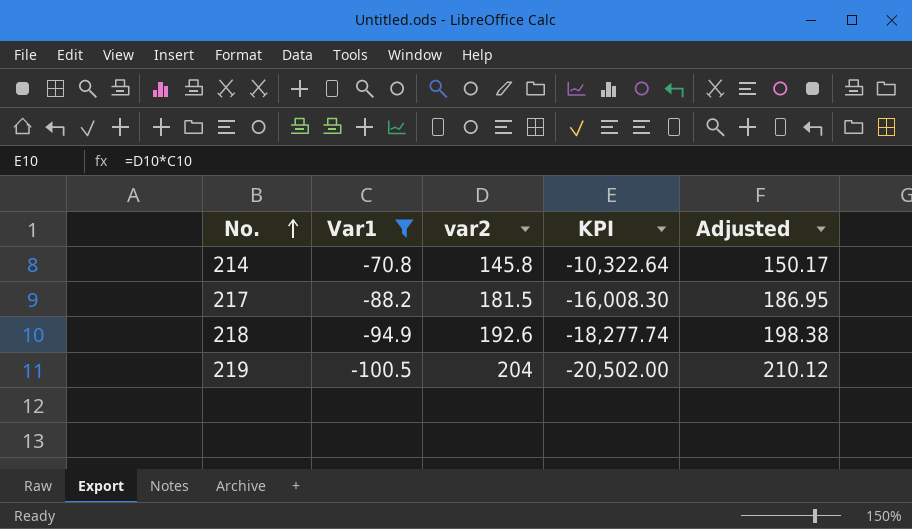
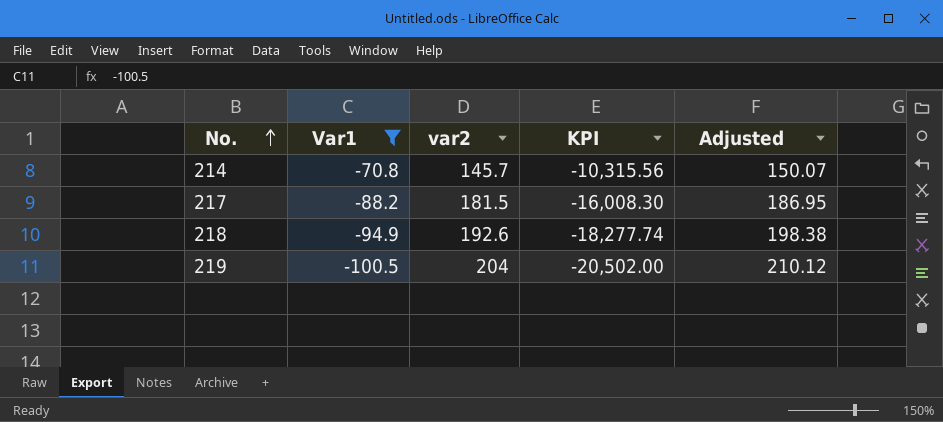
214 | var2: 145.8 -> 145.7
214 | KPI: -10,322.64 -> -10,315.56
214 | Adjusted: 150.17 -> 150.07

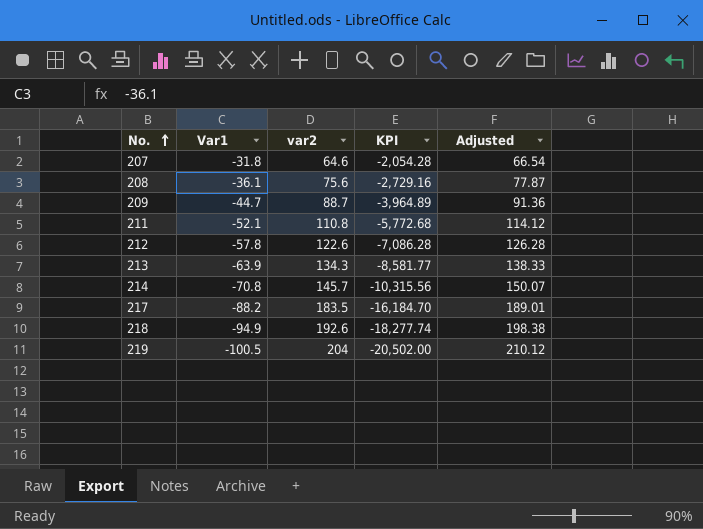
filter: Var1 <= -70.8 -> none
217 | var2: 181.5 -> 183.5
217 | KPI: -16,008.30 -> -16,184.70
217 | Adjusted: 186.95 -> 189.01

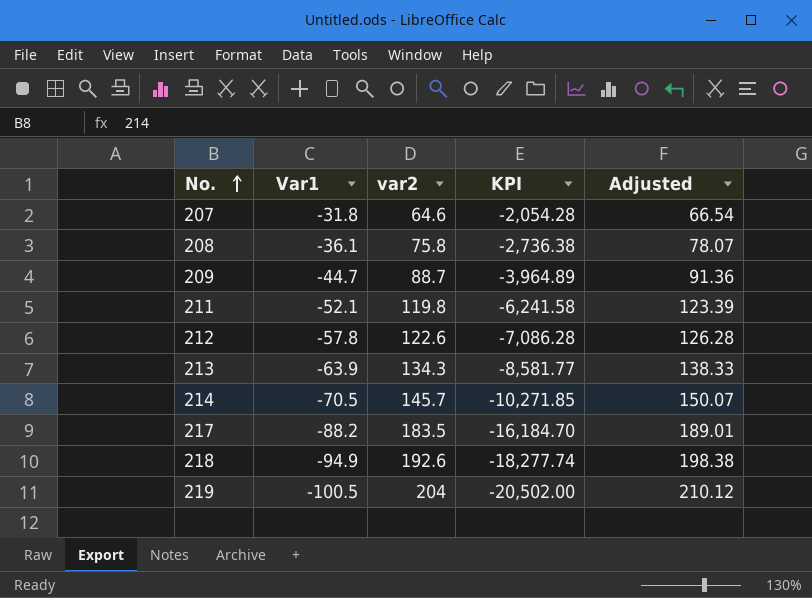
208 | var2: 75.6 -> 75.8
208 | KPI: -2,729.16 -> -2,736.38
208 | Adjusted: 77.87 -> 78.07
211 | var2: 110.8 -> 119.8
211 | KPI: -5,772.68 -> -6,241.58
211 | Adjusted: 114.12 -> 123.39
214 | Var1: -70.8 -> -70.5
214 | KPI: -10,315.56 -> -10,271.85

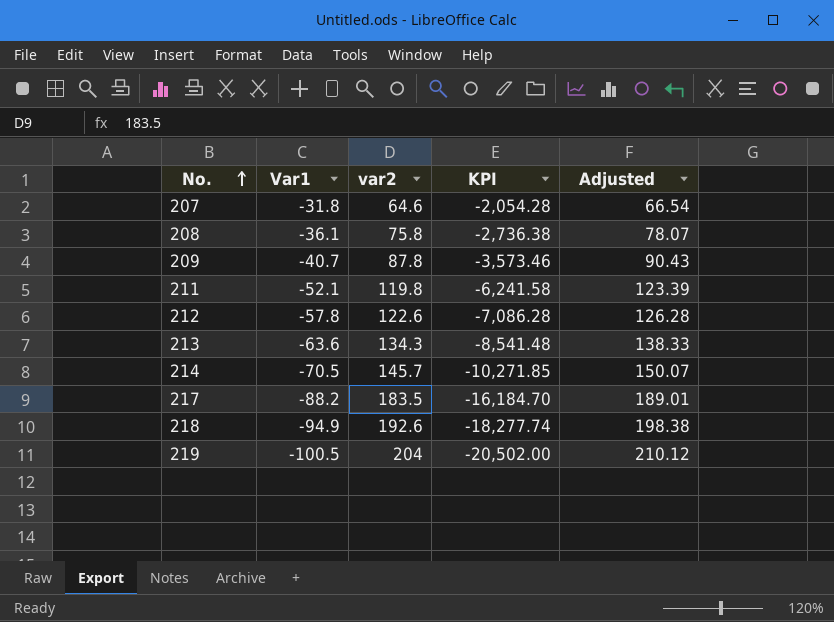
209 | Var1: -44.7 -> -40.7
209 | var2: 88.7 -> 87.8
209 | KPI: -3,964.89 -> -3,573.46
209 | Adjusted: 91.36 -> 90.43
213 | Var1: -63.9 -> -63.6
213 | KPI: -8,581.77 -> -8,541.48

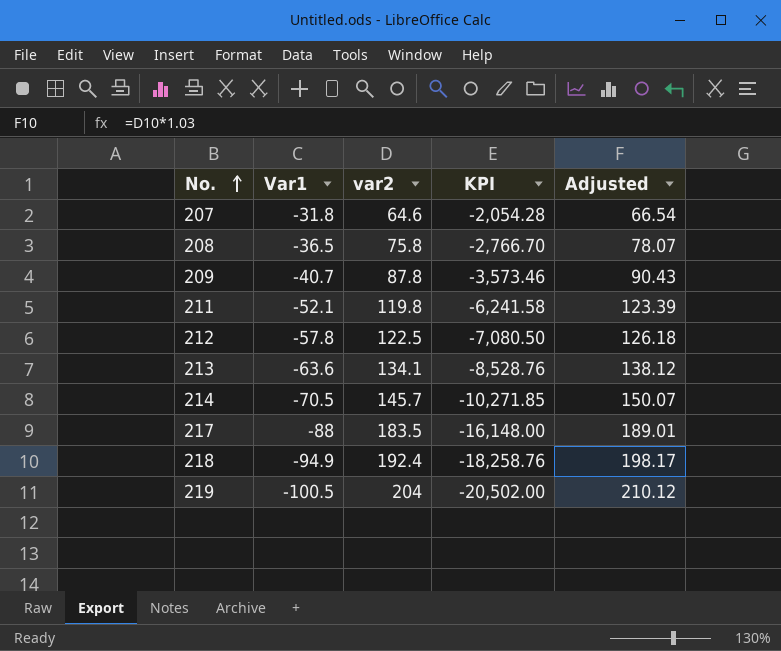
208 | Var1: -36.1 -> -36.5
208 | KPI: -2,736.38 -> -2,766.70
212 | var2: 122.6 -> 122.5
212 | KPI: -7,086.28 -> -7,080.50
212 | Adjusted: 126.28 -> 126.18
213 | var2: 134.3 -> 134.1
213 | KPI: -8,541.48 -> -8,528.76
213 | Adjusted: 138.33 -> 138.12
217 | Var1: -88.2 -> -88
217 | KPI: -16,184.70 -> -16,148.00
218 | var2: 192.6 -> 192.4
218 | KPI: -18,277.74 -> -18,258.76
218 | Adjusted: 198.38 -> 198.17

